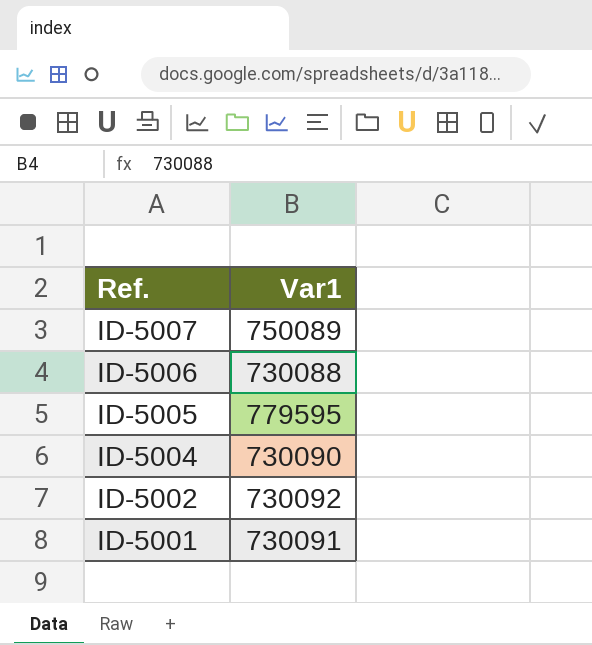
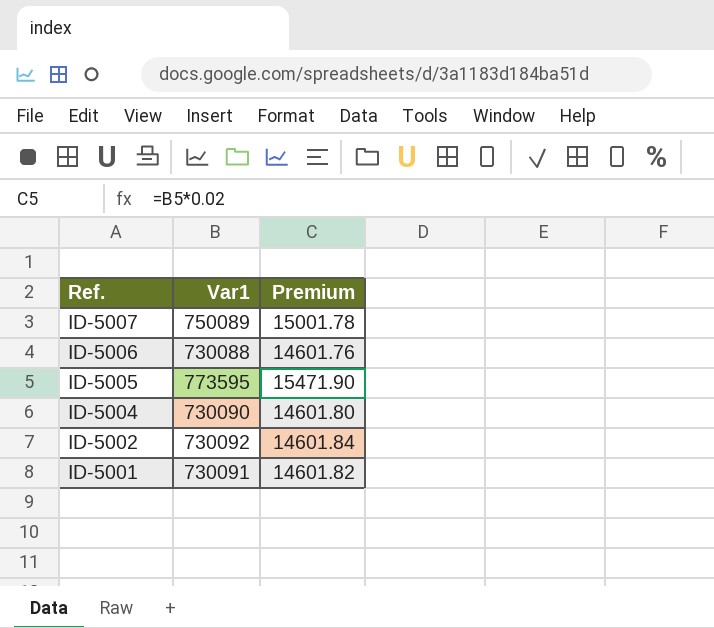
column Premium | formula: none -> [Var1] * 0.02
ID-5005 | Var1: 779595 -> 773595

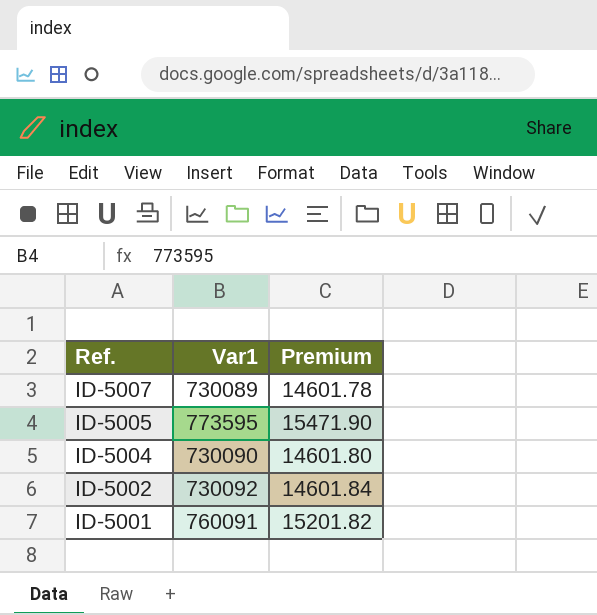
row ID-5006: 730088 | 14601.76 -> none
ID-5007 | Var1: 750089 -> 730089
ID-5007 | Premium: 15001.78 -> 14601.78
ID-5001 | Var1: 730091 -> 760091
ID-5001 | Premium: 14601.82 -> 15201.82

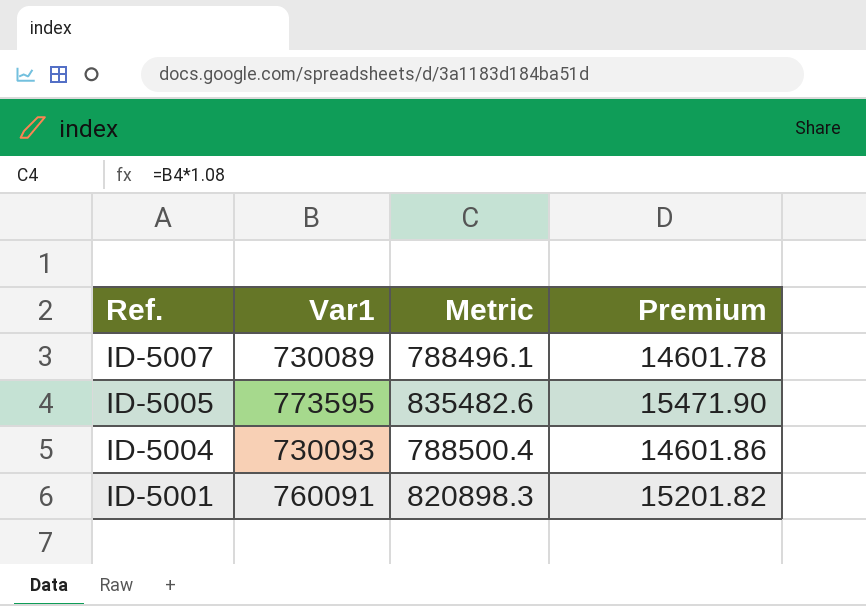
column Metric | formula: none -> [Var1] * 1.08
row ID-5002: 730092 | 14601.84 -> none
ID-5004 | Var1: 730090 -> 730093
ID-5004 | Premium: 14601.80 -> 14601.86

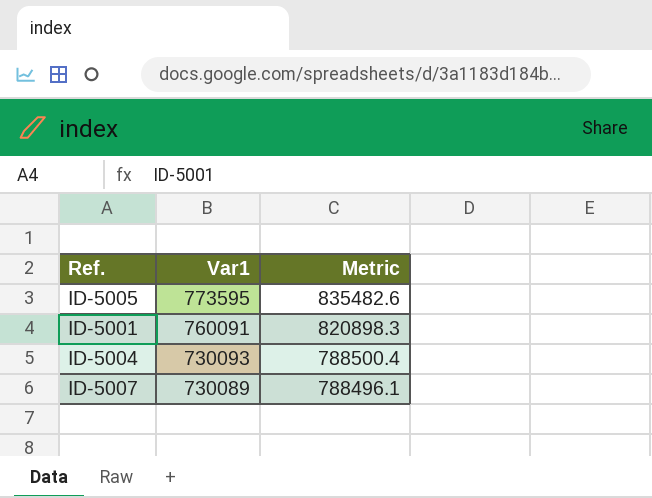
row order: Ref. descending -> Var1 descending
column Premium | formula: [Var1] * 0.02 -> none

